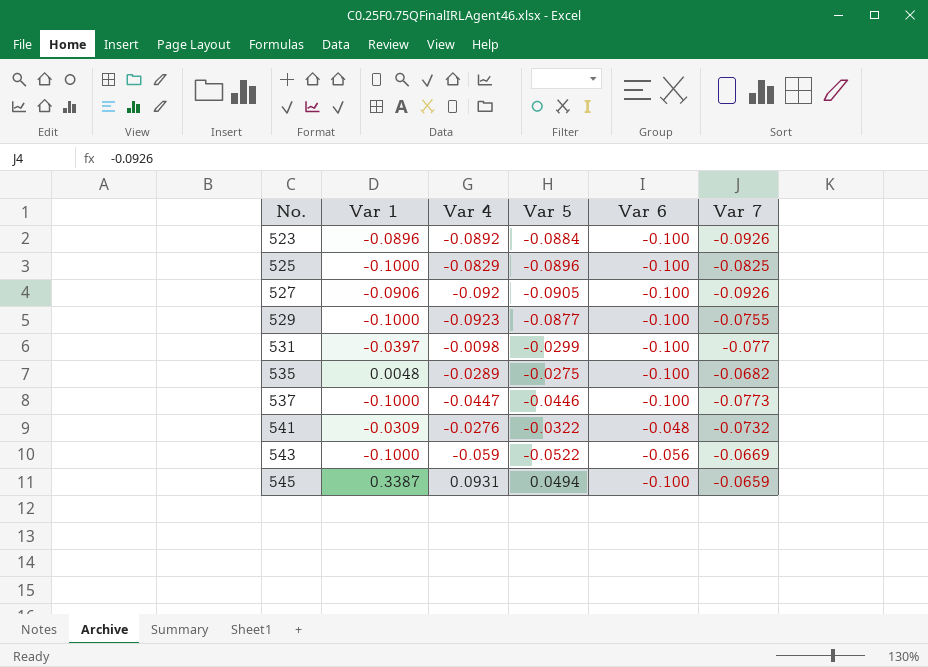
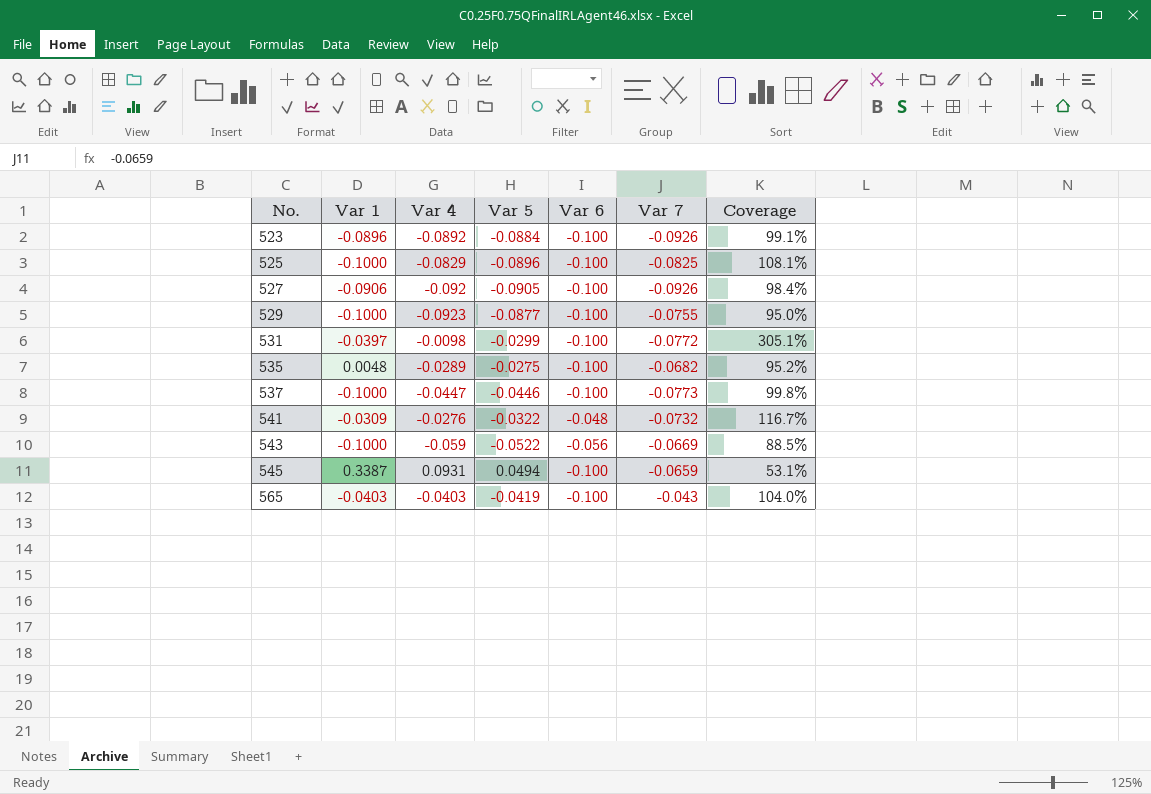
column Coverage | formula: none -> [Var 5] / [Var 4]
531 | Var 7: -0.077 -> -0.0772
row 565: none -> -0.0403 | -0.0403 | -0.0419 | -0.100 | -0.043 | 104.0%

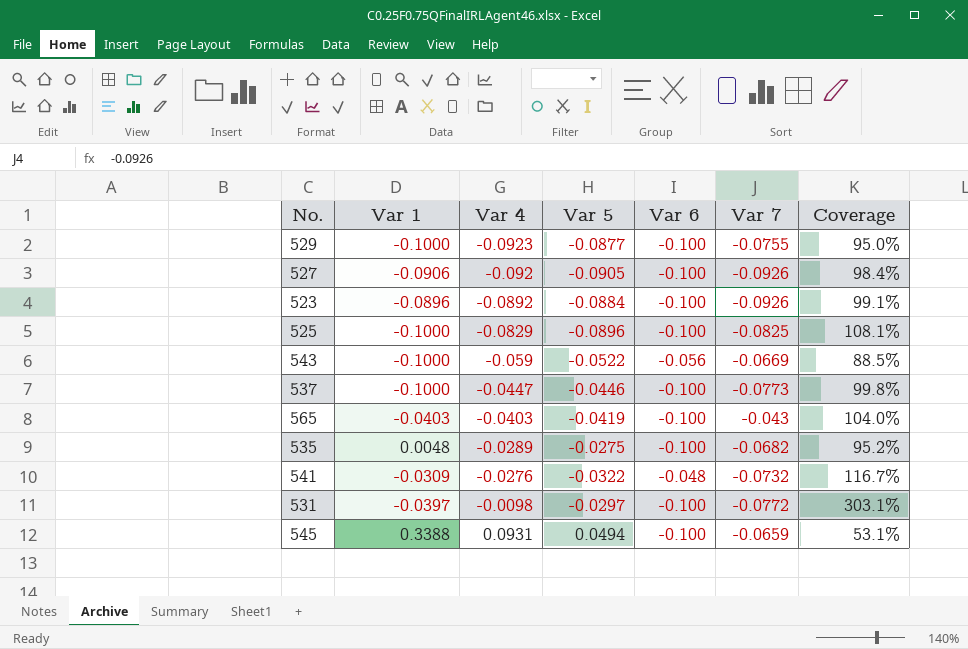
row order: No. ascending -> Var 4 ascending
531 | Var 5: -0.0299 -> -0.0297
531 | Coverage: 305.1% -> 303.1%
545 | Var 1: 0.3387 -> 0.3388

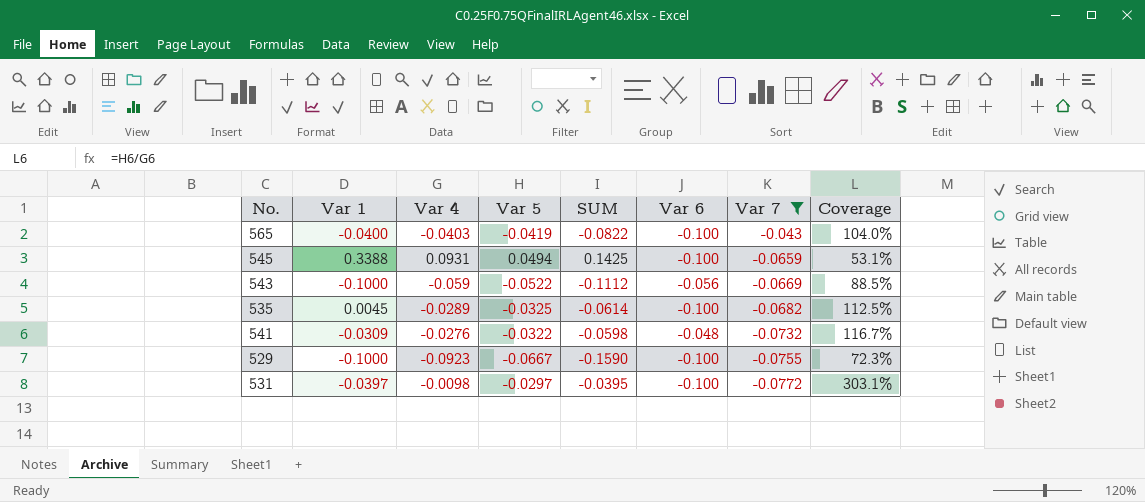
filter: none -> Var 7 >= -0.0772
row order: Var 4 ascending -> Var 7 descending
column SUM | formula: none -> [Var 4] + [Var 5]
565 | Var 1: -0.0403 -> -0.0400
535 | Var 1: 0.0048 -> 0.0045
535 | Var 5: -0.0275 -> -0.0325
535 | Coverage: 95.2% -> 112.5%
529 | Var 5: -0.0877 -> -0.0667
529 | Coverage: 95.0% -> 72.3%

